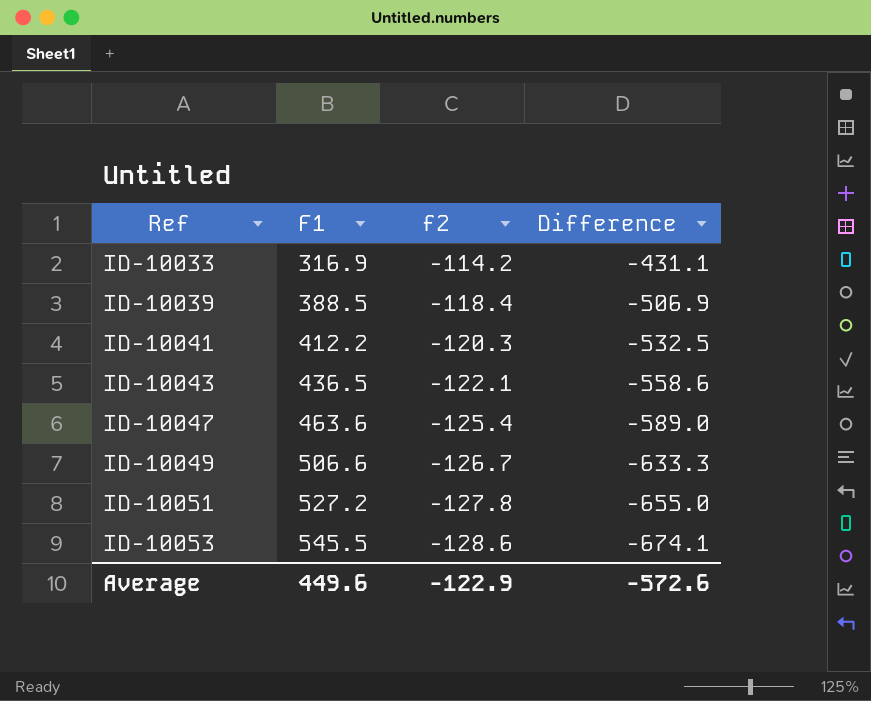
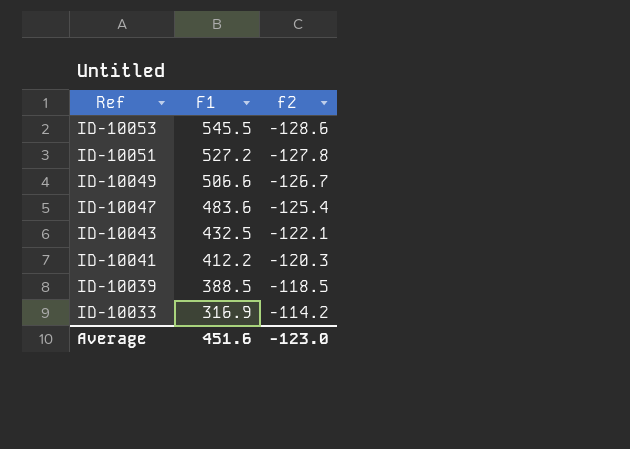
row order: Ref ascending -> Ref descending
column Difference | formula: [f2] - [F1] -> none
ID-10047 | F1: 463.6 -> 483.6
ID-10043 | F1: 436.5 -> 432.5
ID-10039 | f2: -118.4 -> -118.5
Average | F1: 449.6 -> 451.6
Average | f2: -122.9 -> -123.0

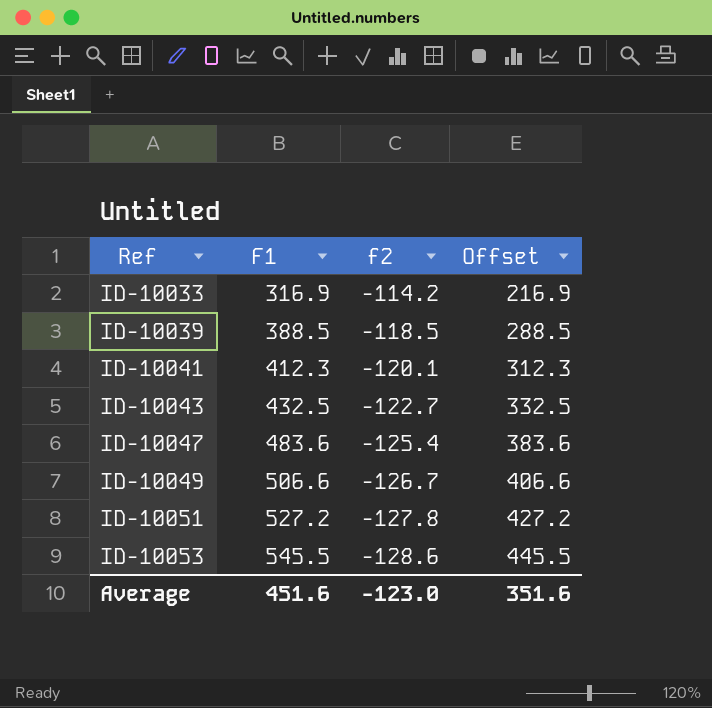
row order: Ref descending -> Ref ascending
column Offset | formula: none -> [F1] - 100
ID-10041 | F1: 412.2 -> 412.3
ID-10041 | f2: -120.3 -> -120.1
ID-10043 | f2: -122.1 -> -122.7

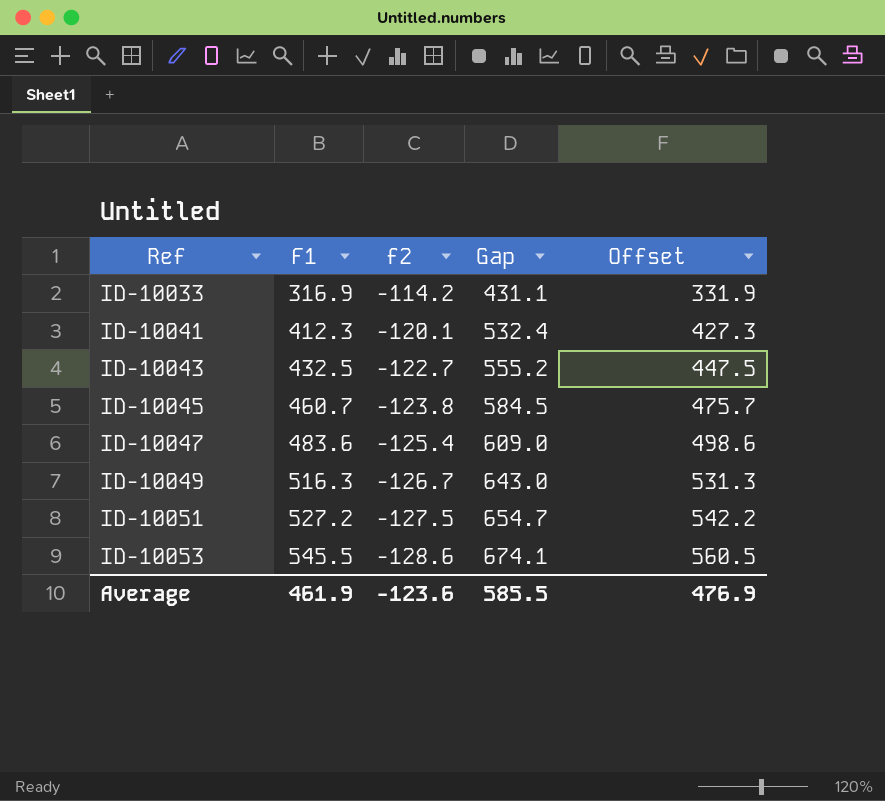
column Gap | formula: none -> [F1] - [f2]
column Offset | formula: [F1] - 100 -> [F1] + 15
row ID-10039: 388.5 | -118.5 | 288.5 -> none
row ID-10045: none -> 460.7 | -123.8 | 584.5 | 475.7
ID-10049 | F1: 506.6 -> 516.3
ID-10051 | f2: -127.8 -> -127.5
Average | F1: 451.6 -> 461.9
Average | f2: -123.0 -> -123.6
Average | Offset: 351.6 -> 476.9

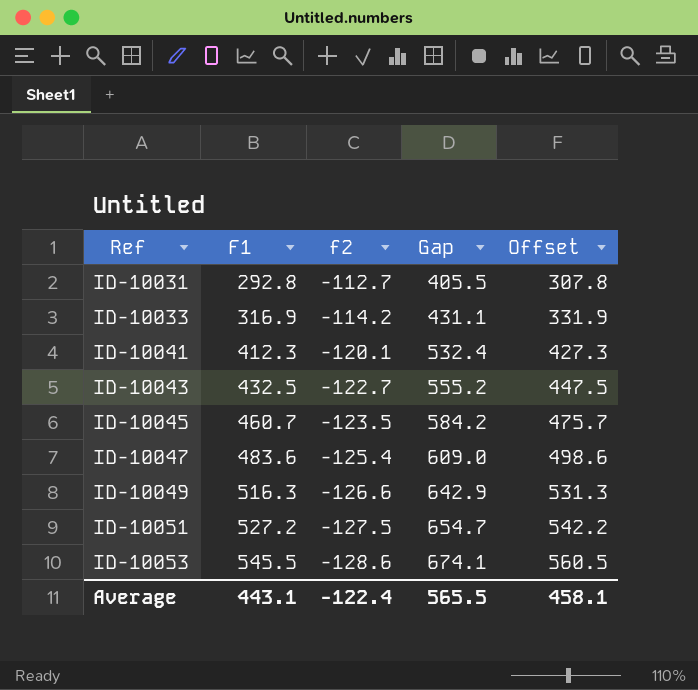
row ID-10031: none -> 292.8 | -112.7 | 405.5 | 307.8
ID-10045 | f2: -123.8 -> -123.5
ID-10045 | Gap: 584.5 -> 584.2
ID-10049 | f2: -126.7 -> -126.6
ID-10049 | Gap: 643.0 -> 642.9
Average | F1: 461.9 -> 443.1
Average | f2: -123.6 -> -122.4
Average | Gap: 585.5 -> 565.5
Average | Offset: 476.9 -> 458.1

